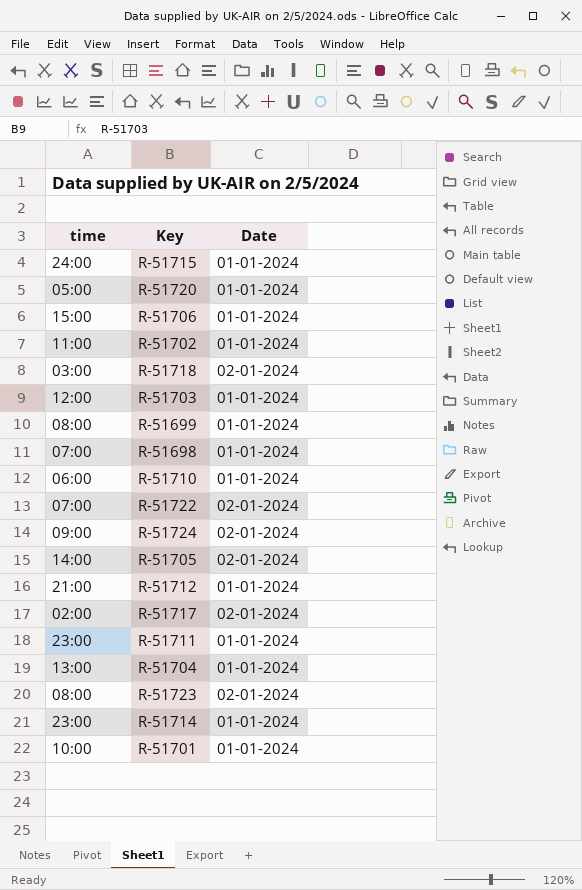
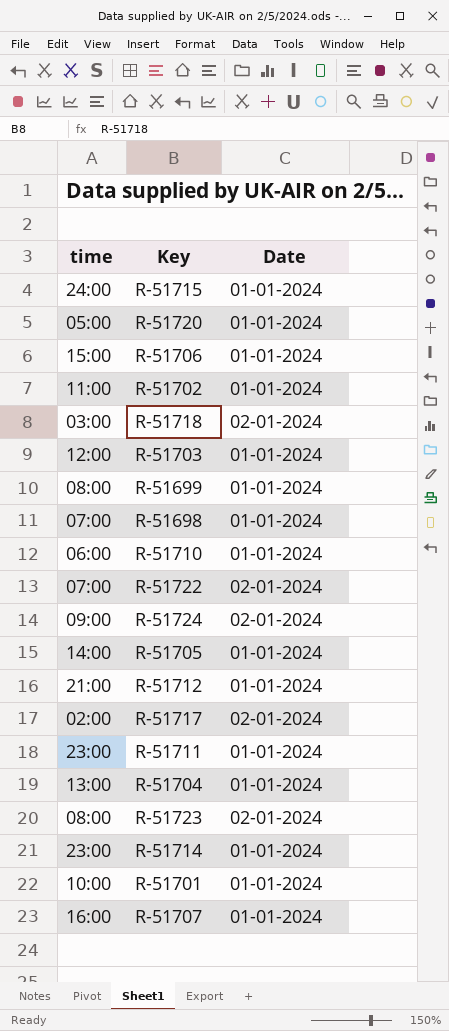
R-51705 | Date: 02-01-2024 -> 01-01-2024
row R-51707: none -> 16:00 | 01-01-2024

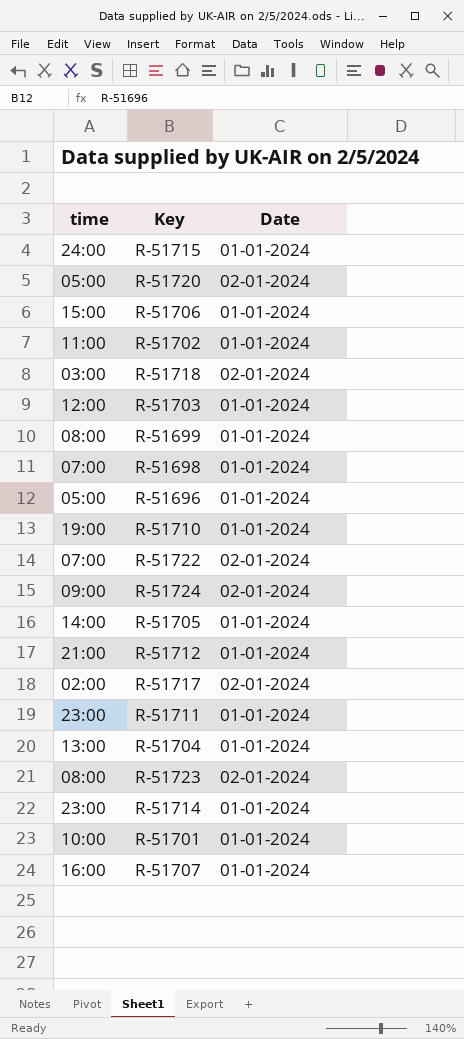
R-51720 | Date: 01-01-2024 -> 02-01-2024
row R-51696: none -> 05:00 | 01-01-2024
R-51710 | time: 06:00 -> 19:00

